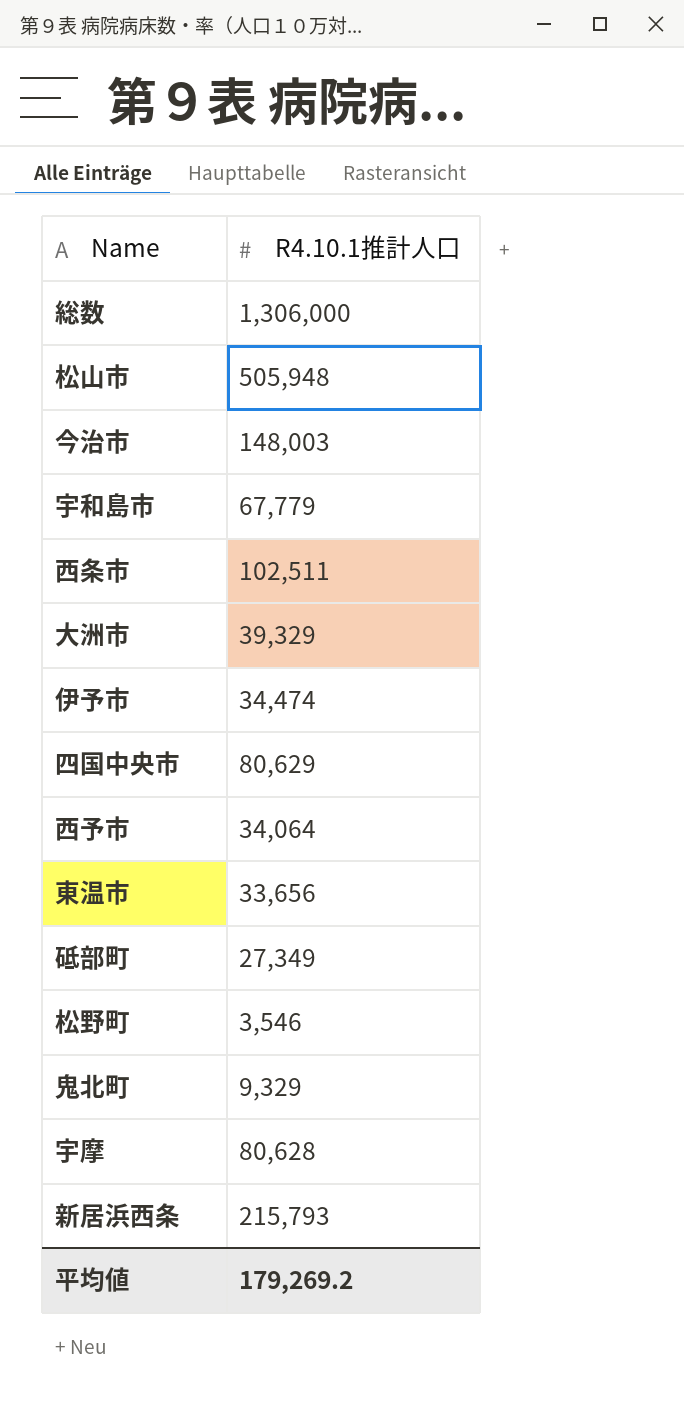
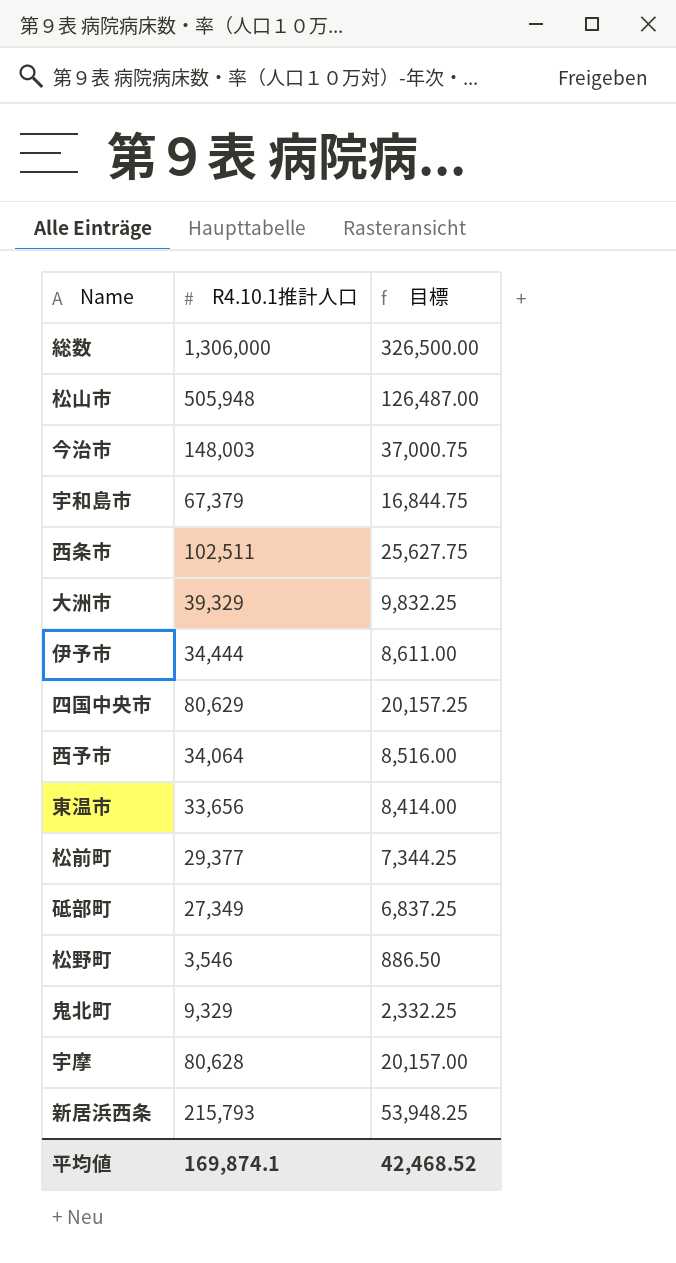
column 目標 | formula: none -> [R4.10.1推計人口] * 0.25
宇和島市 | R4.10.1推計人口: 67,779 -> 67,379
伊予市 | R4.10.1推計人口: 34,474 -> 34,444
row 松前町: none -> 29,377 | 7,344.25
平均値 | R4.10.1推計人口: 179,269.2 -> 169,874.1

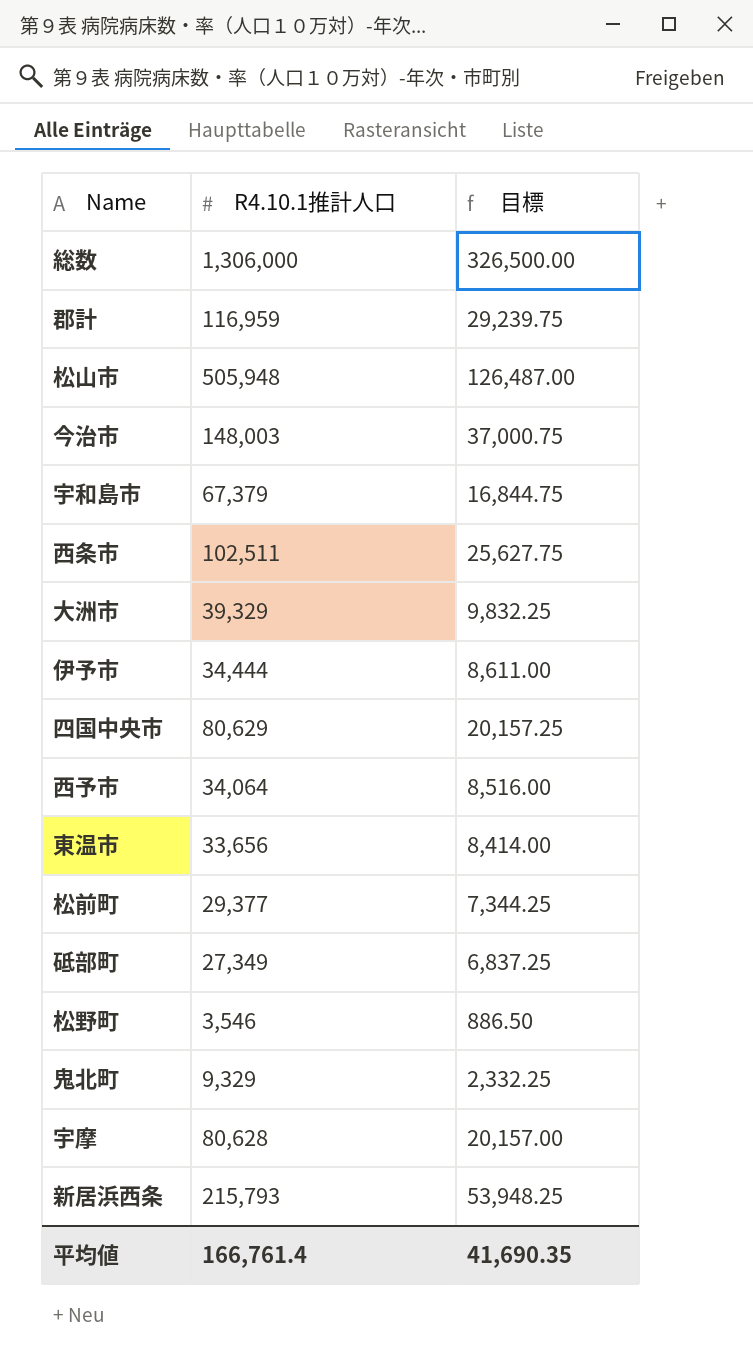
row 郡計: none -> 116,959 | 29,239.75
平均値 | R4.10.1推計人口: 169,874.1 -> 166,761.4
平均値 | 目標: 42,468.52 -> 41,690.35

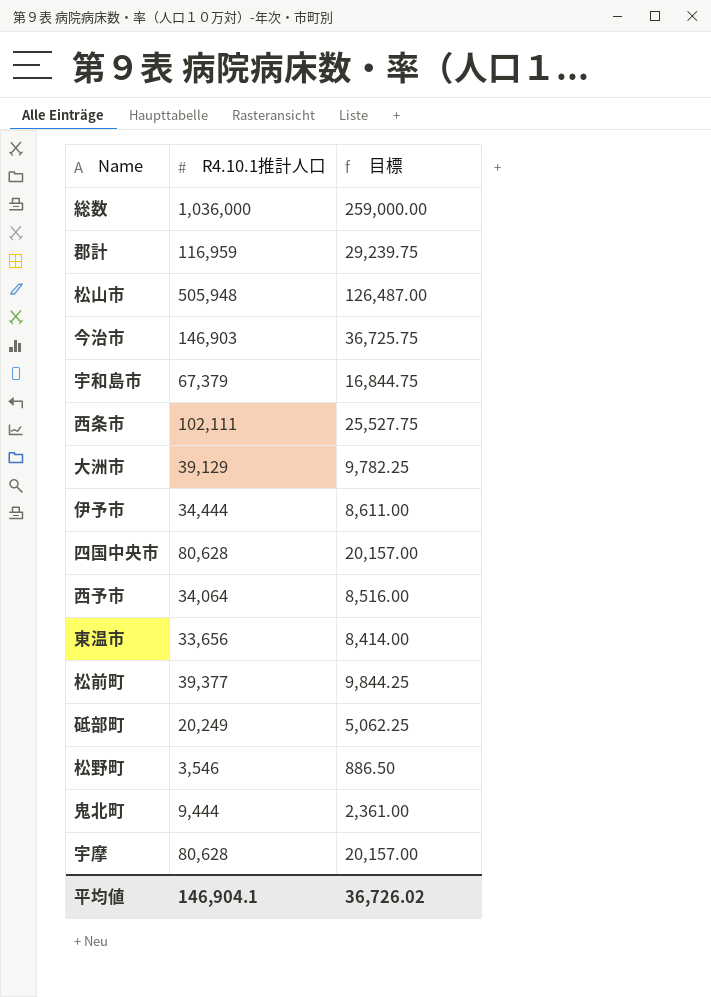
row 新居浜西条: 215,793 | 53,948.25 -> none
総数 | R4.10.1推計人口: 1,306,000 -> 1,036,000
総数 | 目標: 326,500.00 -> 259,000.00
今治市 | R4.10.1推計人口: 148,003 -> 146,903
今治市 | 目標: 37,000.75 -> 36,725.75
西条市 | R4.10.1推計人口: 102,511 -> 102,111
西条市 | 目標: 25,627.75 -> 25,527.75
大洲市 | R4.10.1推計人口: 39,329 -> 39,129
大洲市 | 目標: 9,832.25 -> 9,782.25
四国中央市 | R4.10.1推計人口: 80,629 -> 80,628
四国中央市 | 目標: 20,157.25 -> 20,157.00
松前町 | R4.10.1推計人口: 29,377 -> 39,377
松前町 | 目標: 7,344.25 -> 9,844.25
砥部町 | R4.10.1推計人口: 27,349 -> 20,249
砥部町 | 目標: 6,837.25 -> 5,062.25
鬼北町 | R4.10.1推計人口: 9,329 -> 9,444
鬼北町 | 目標: 2,332.25 -> 2,361.00
平均値 | R4.10.1推計人口: 166,761.4 -> 146,904.1
平均値 | 目標: 41,690.35 -> 36,726.02

